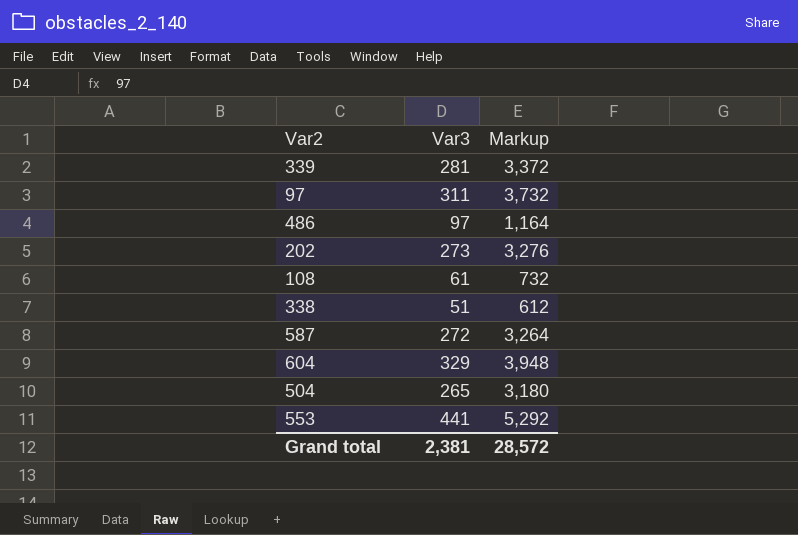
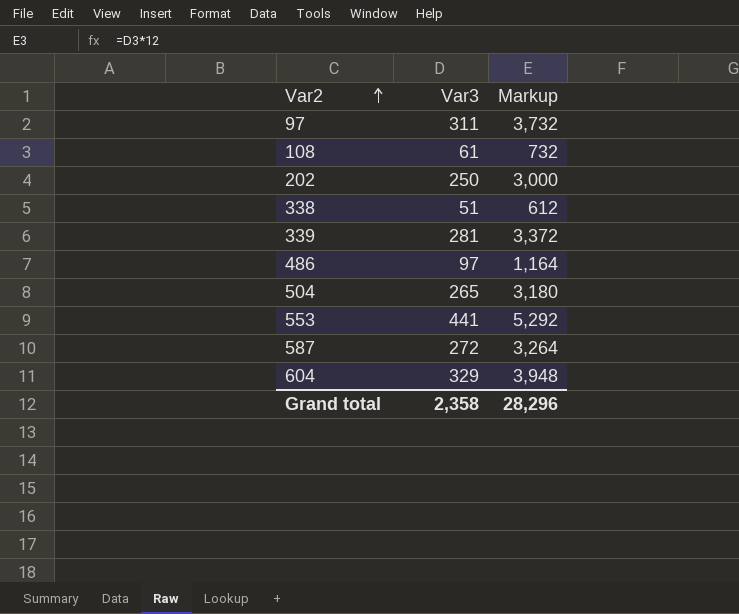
row order: none -> Var2 ascending
202 | Var3: 273 -> 250
202 | Markup: 3,276 -> 3,000
Grand total | Var3: 2,381 -> 2,358
Grand total | Markup: 28,572 -> 28,296

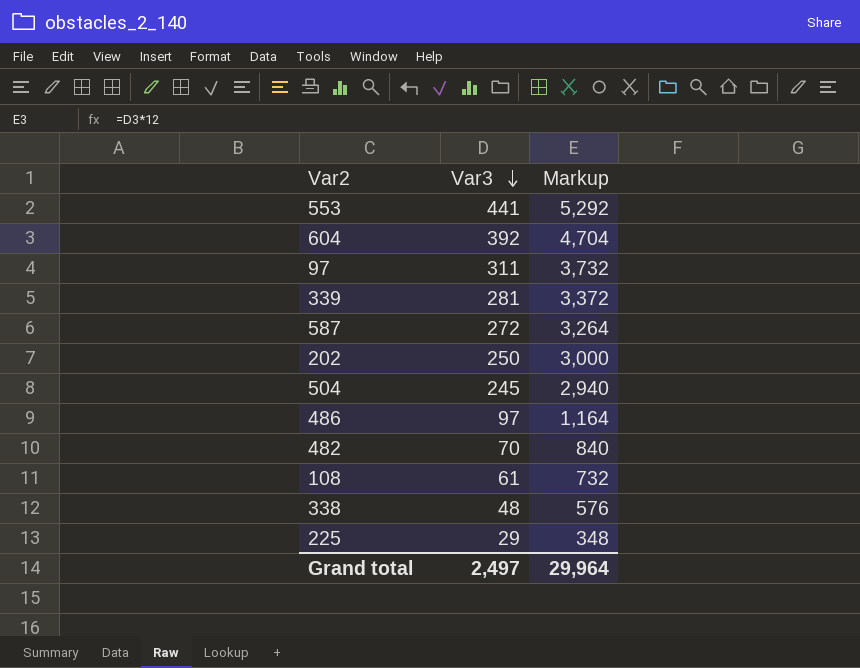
row order: Var2 ascending -> Var3 descending
604 | Var3: 329 -> 392
604 | Markup: 3,948 -> 4,704
504 | Var3: 265 -> 245
504 | Markup: 3,180 -> 2,940
row 482: none -> 70 | 840
338 | Var3: 51 -> 48
338 | Markup: 612 -> 576
row 225: none -> 29 | 348
Grand total | Var3: 2,358 -> 2,497
Grand total | Markup: 28,296 -> 29,964

